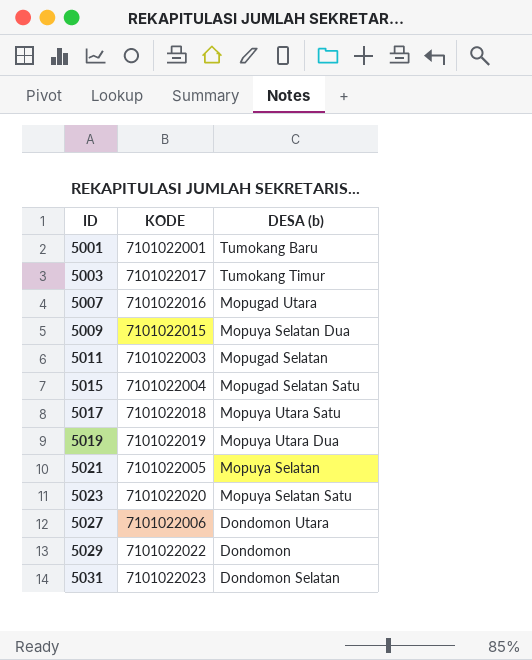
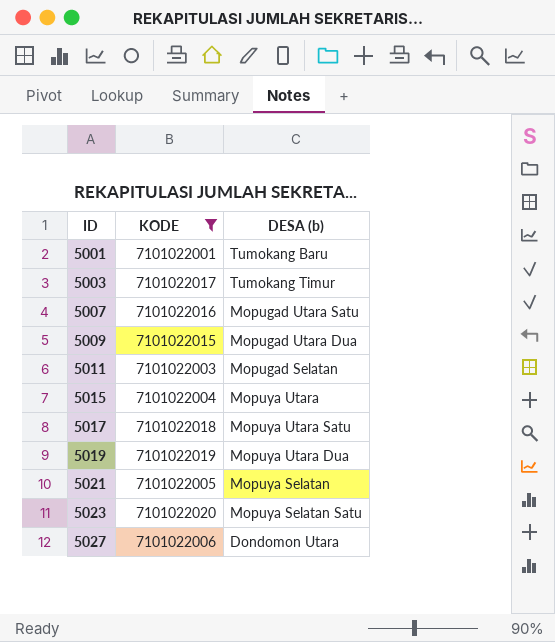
filter: none -> KODE <= 7101022020
5007 | DESA (b): Mopugad Utara -> Mopugad Utara Satu
5009 | DESA (b): Mopuya Selatan Dua -> Mopugad Utara Dua
5015 | DESA (b): Mopugad Selatan Satu -> Mopuya Utara

